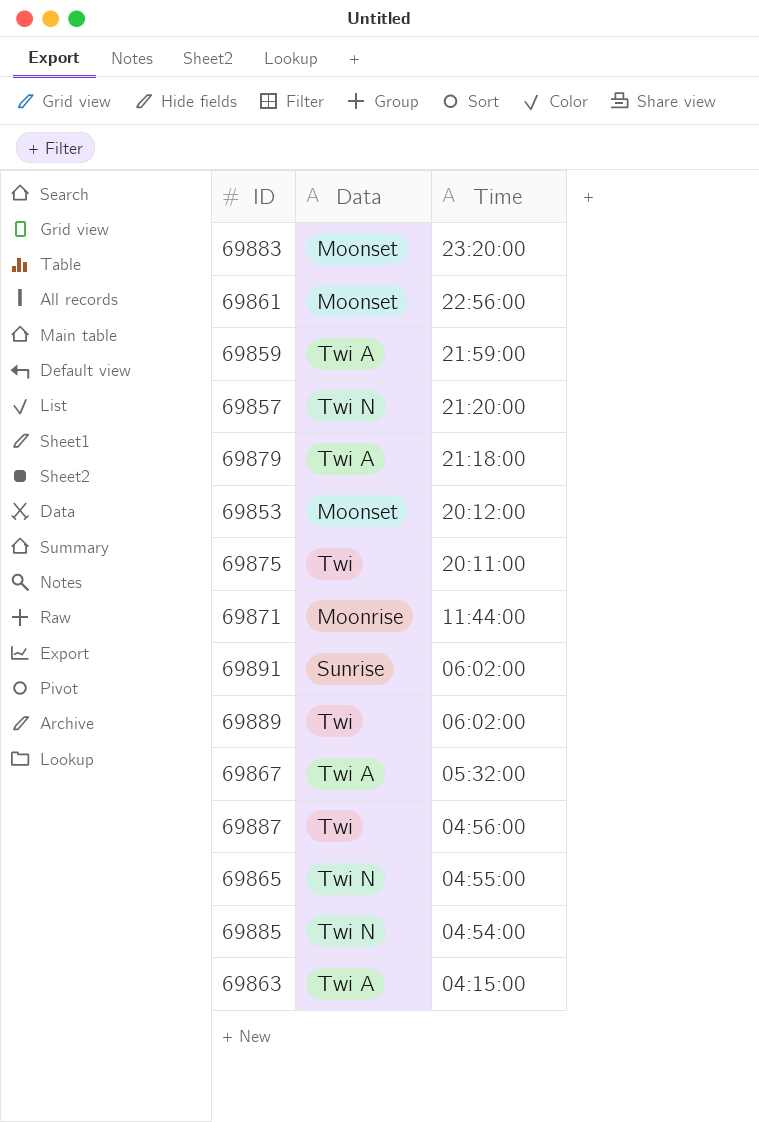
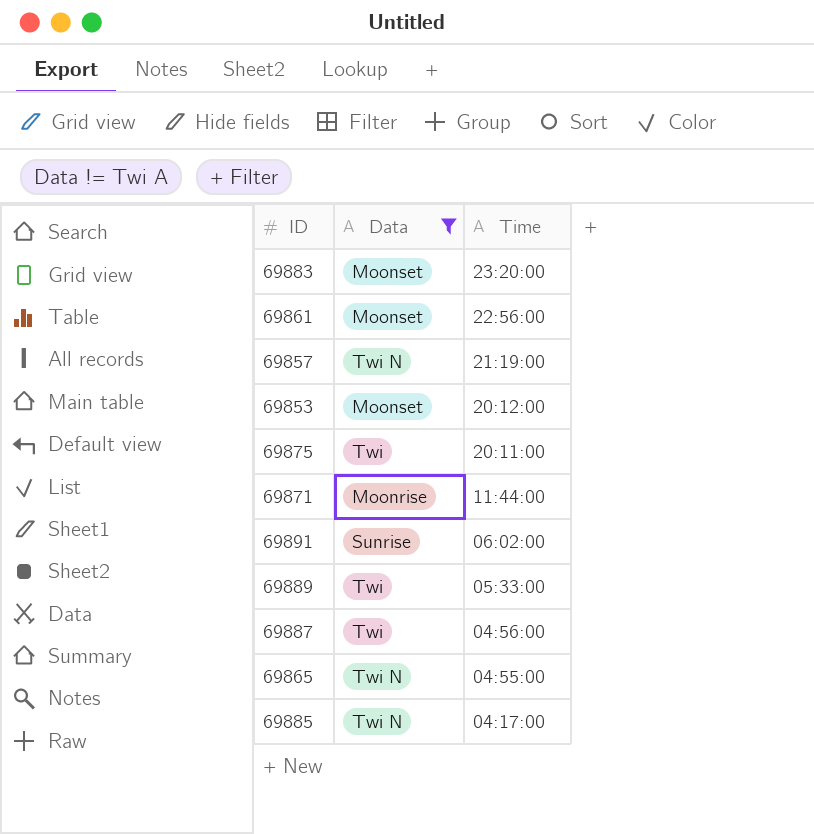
filter: none -> Data != Twi A
69857 | Time: 21:20:00 -> 21:19:00
69889 | Time: 06:02:00 -> 05:33:00
69885 | Time: 04:54:00 -> 04:17:00

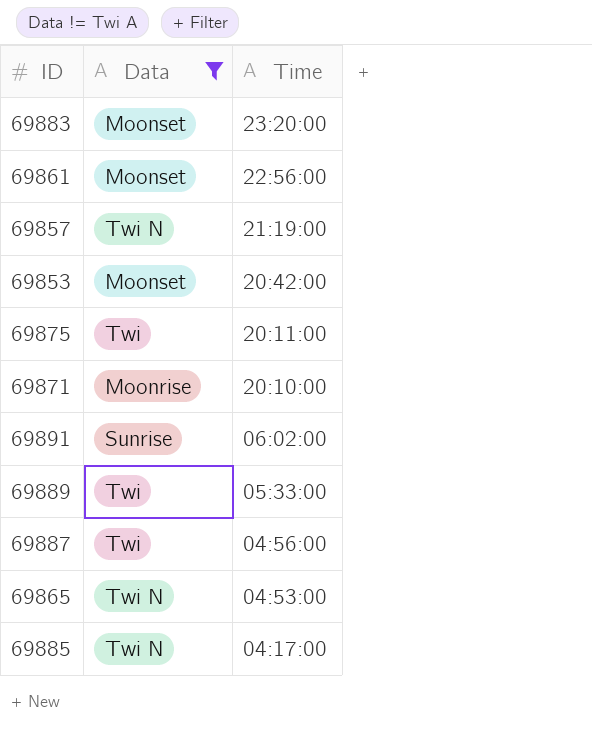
69853 | Time: 20:12:00 -> 20:42:00
69871 | Time: 11:44:00 -> 20:10:00
69865 | Time: 04:55:00 -> 04:53:00

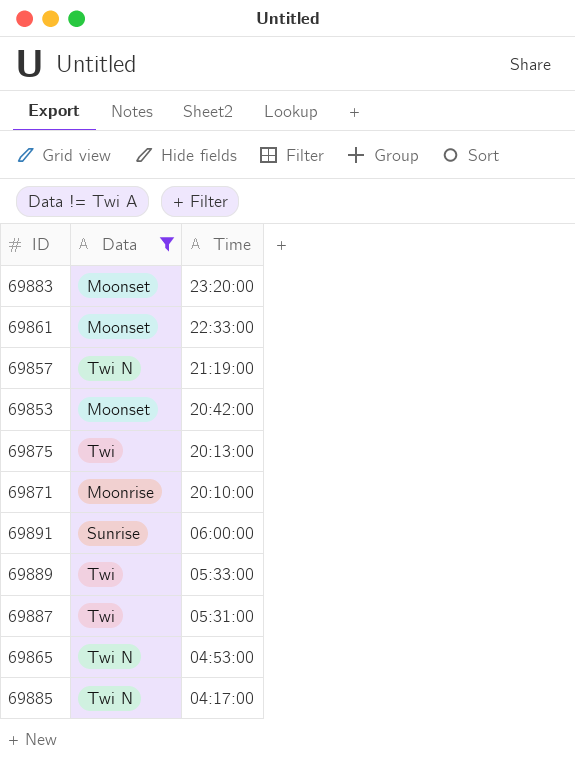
69861 | Time: 22:56:00 -> 22:33:00
69875 | Time: 20:11:00 -> 20:13:00
69891 | Time: 06:02:00 -> 06:00:00
69887 | Time: 04:56:00 -> 05:31:00

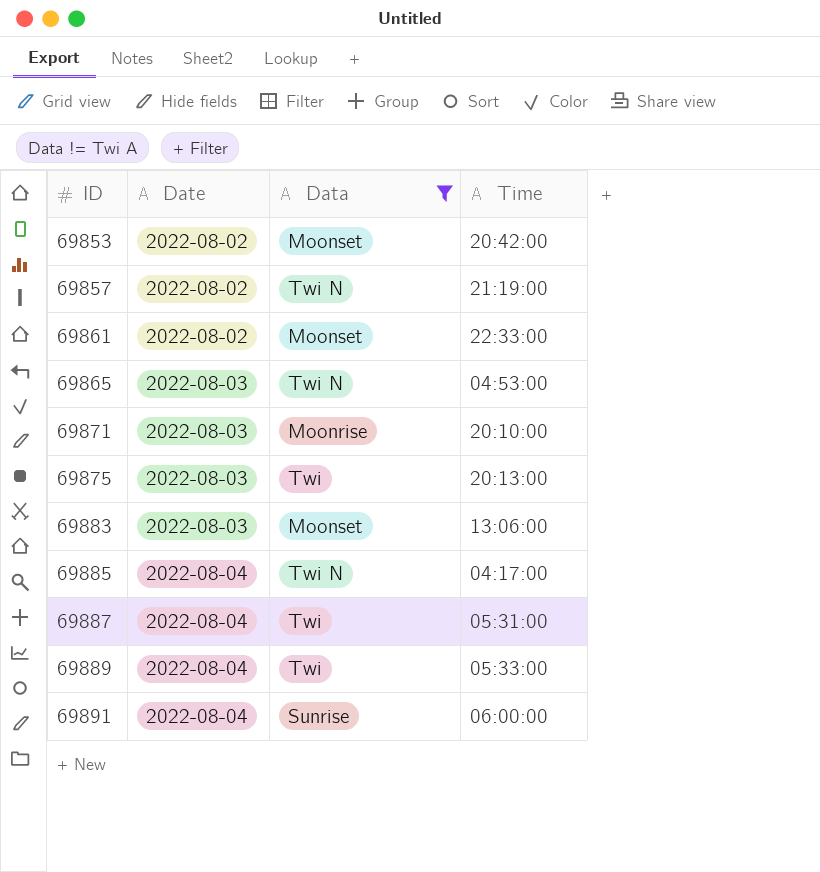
row order: Time descending -> ID ascending
column Date | position: none -> 2
69883 | Time: 23:20:00 -> 13:06:00

